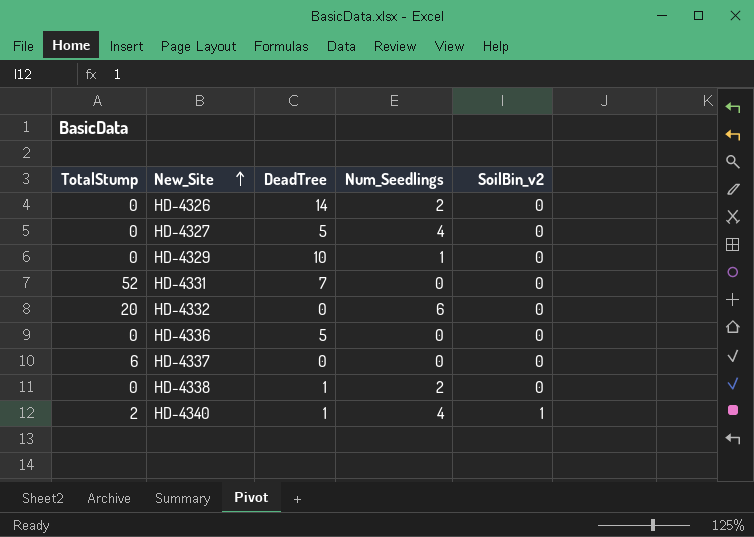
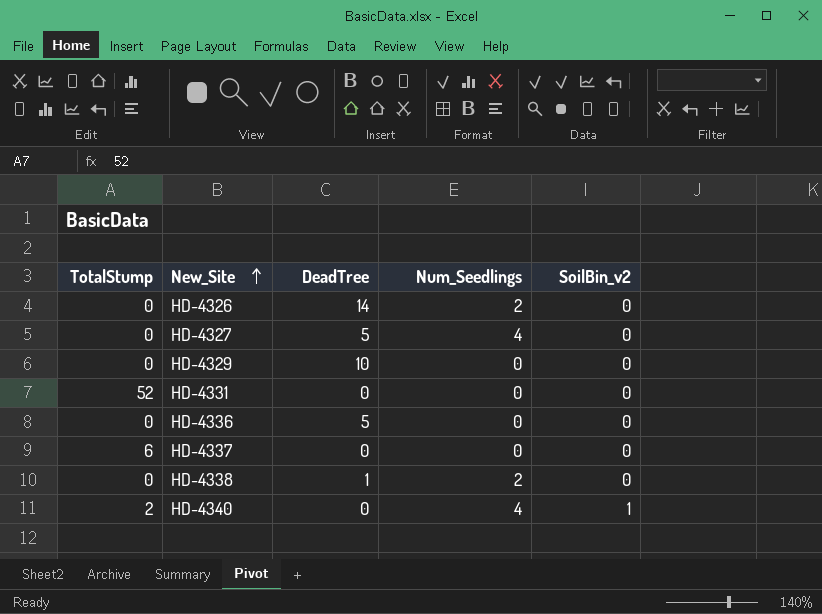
row HD-4332: 20 | 0 | 6 | 0 -> none
HD-4329 | Num_Seedlings: 1 -> 0
HD-4331 | DeadTree: 7 -> 0
HD-4340 | DeadTree: 1 -> 0

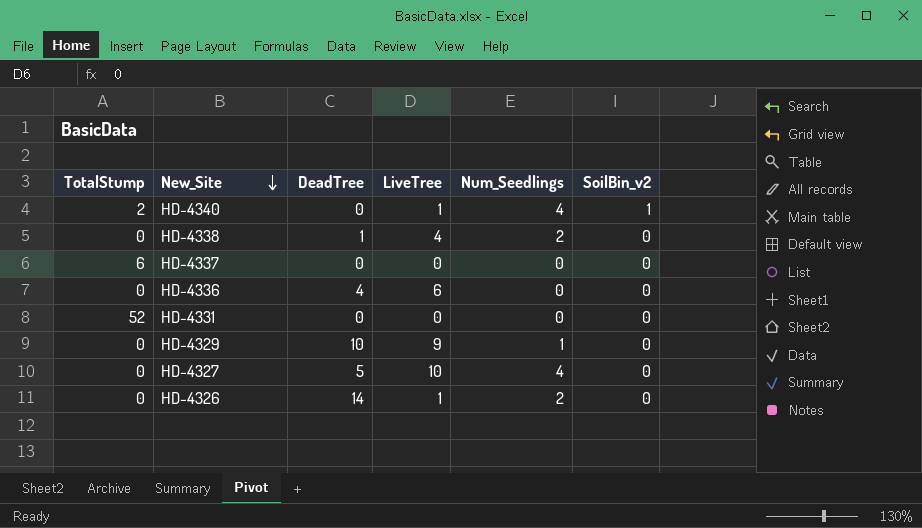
row order: New_Site ascending -> New_Site descending
column LiveTree | position: none -> 4
HD-4336 | DeadTree: 5 -> 4
HD-4329 | Num_Seedlings: 0 -> 1

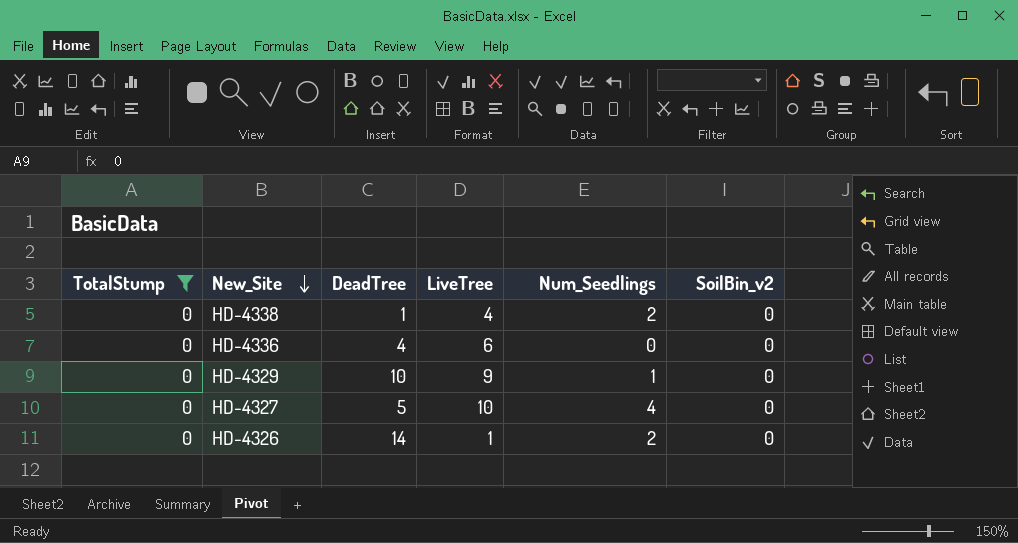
filter: none -> TotalStump = 0

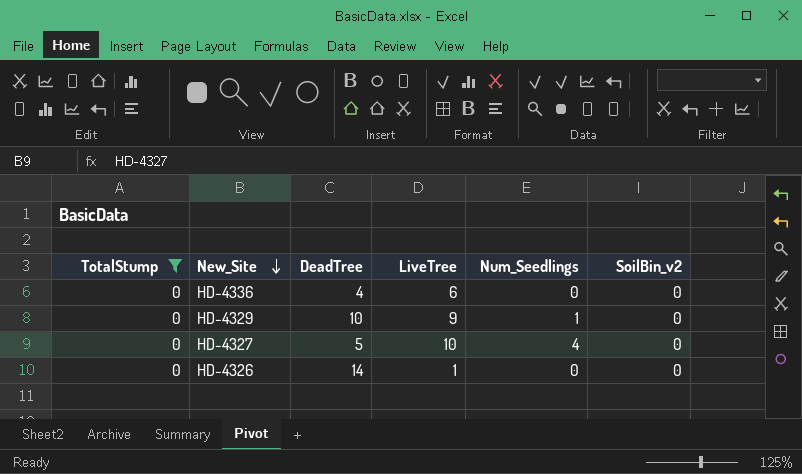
row HD-4338: 0 | 1 | 4 | 2 | 0 -> none
HD-4326 | Num_Seedlings: 2 -> 0

